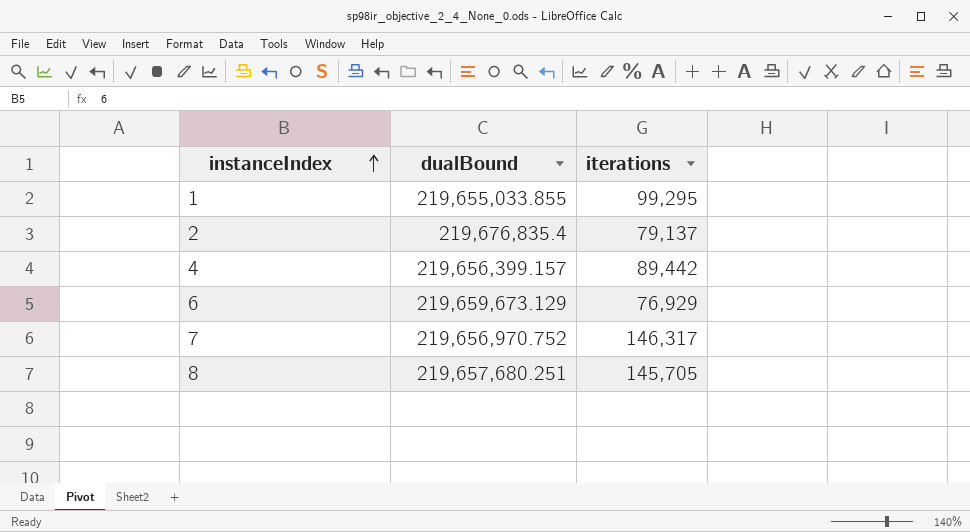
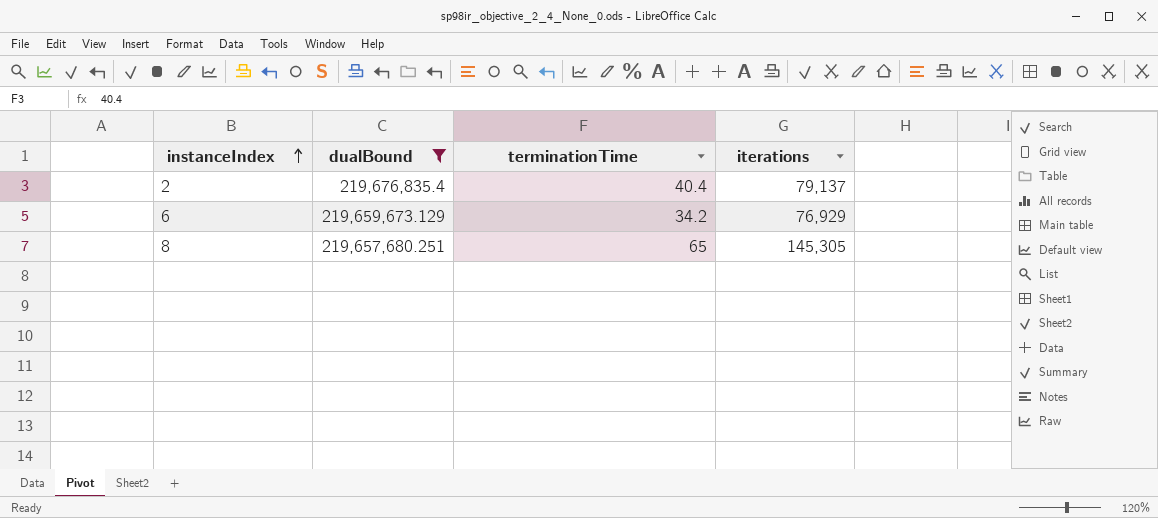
filter: none -> dualBound >= 219,657,680.251
column terminationTime | position: none -> 3
8 | iterations: 145,705 -> 145,305

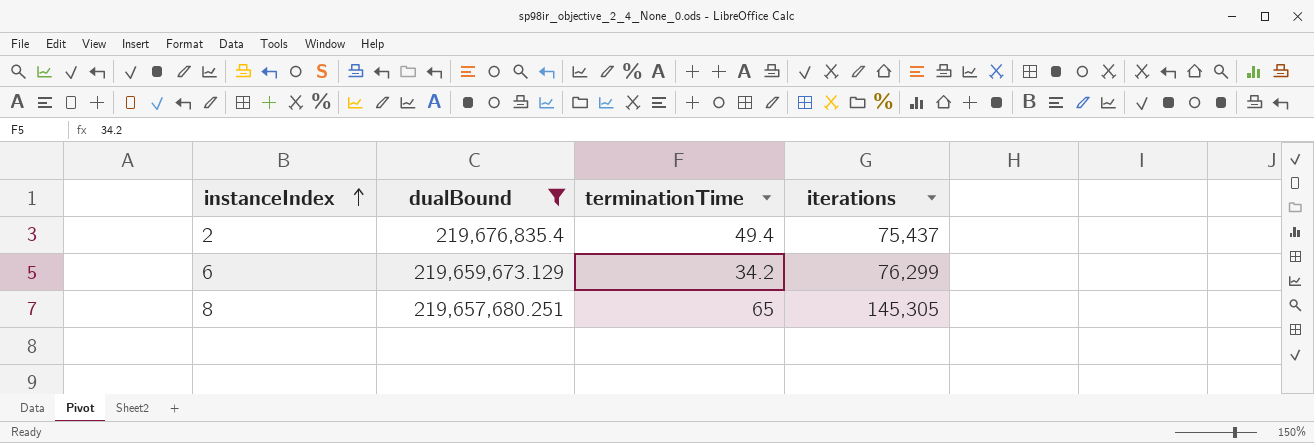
2 | terminationTime: 40.4 -> 49.4
2 | iterations: 79,137 -> 75,437
6 | iterations: 76,929 -> 76,299

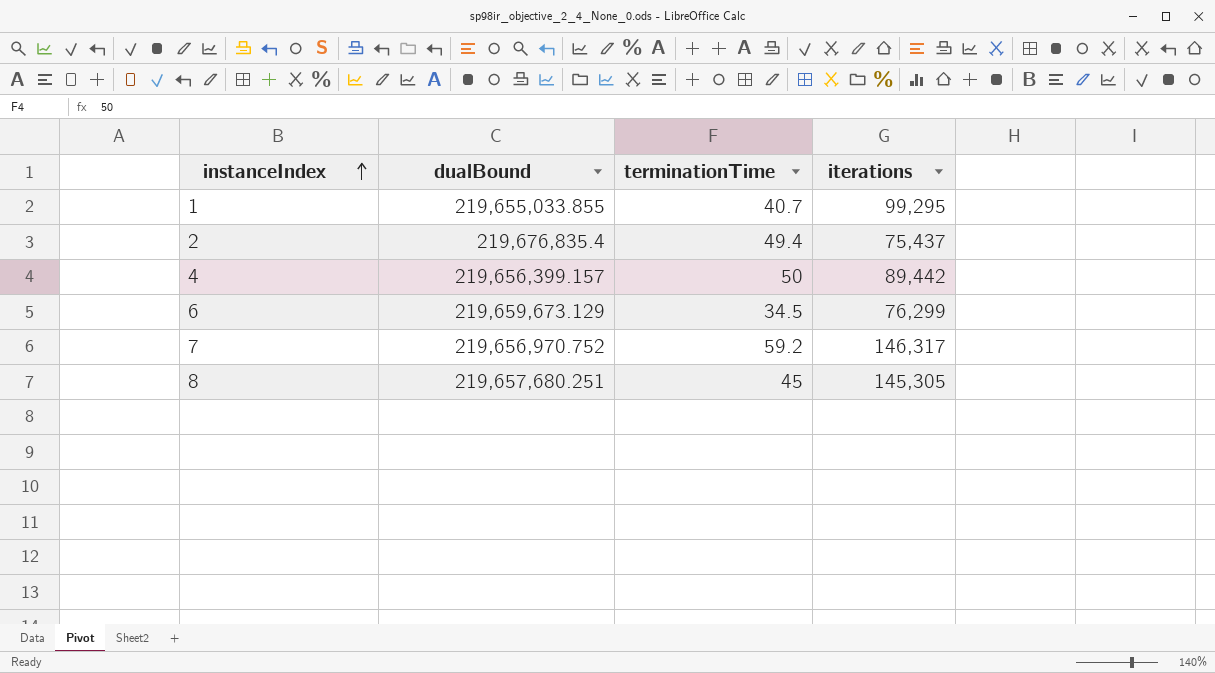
filter: dualBound >= 219,657,680.251 -> none
6 | terminationTime: 34.2 -> 34.5
8 | terminationTime: 65 -> 45

